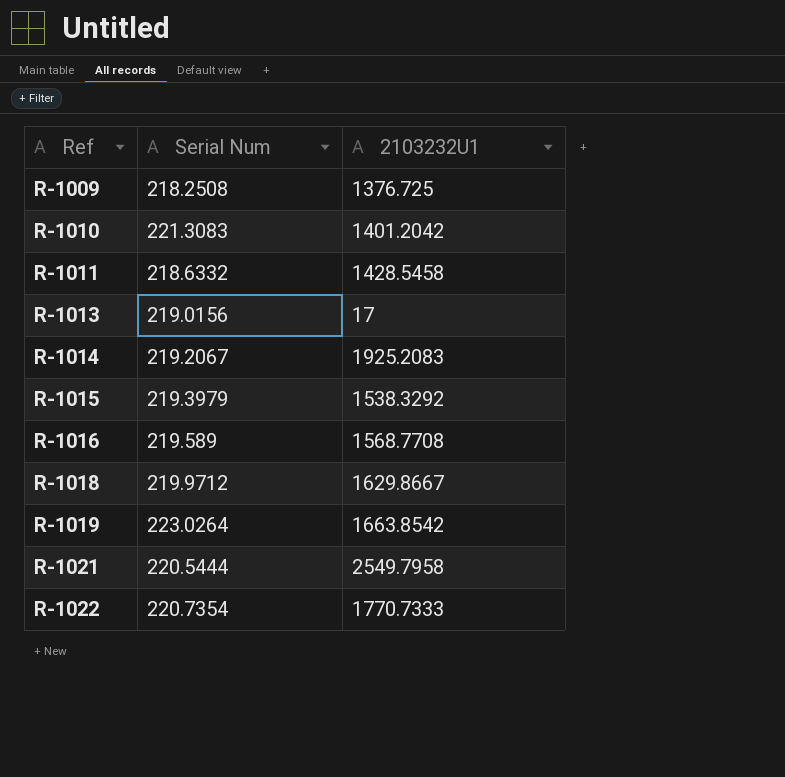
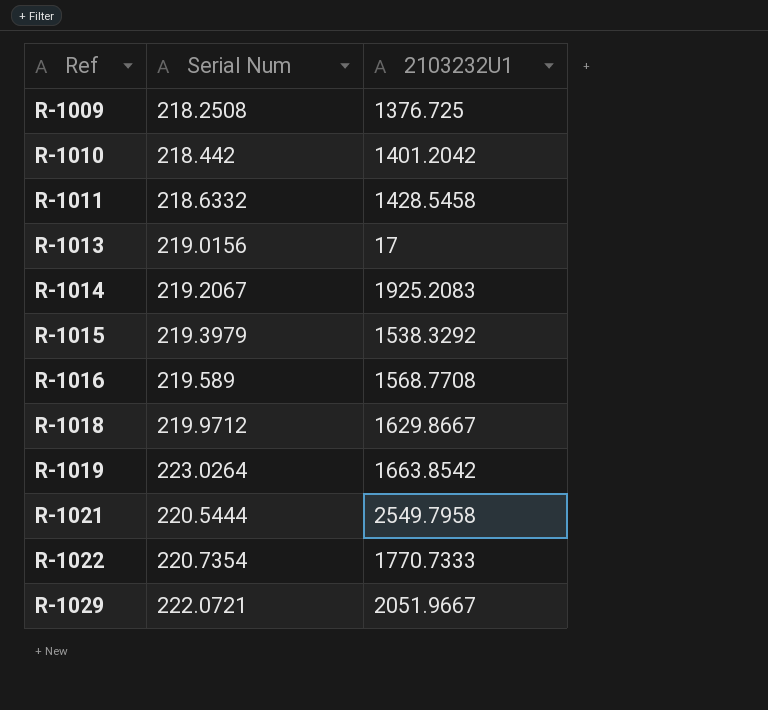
R-1010 | Serial Num: 221.3083 -> 218.442
row R-1029: none -> 222.0721 | 2051.9667

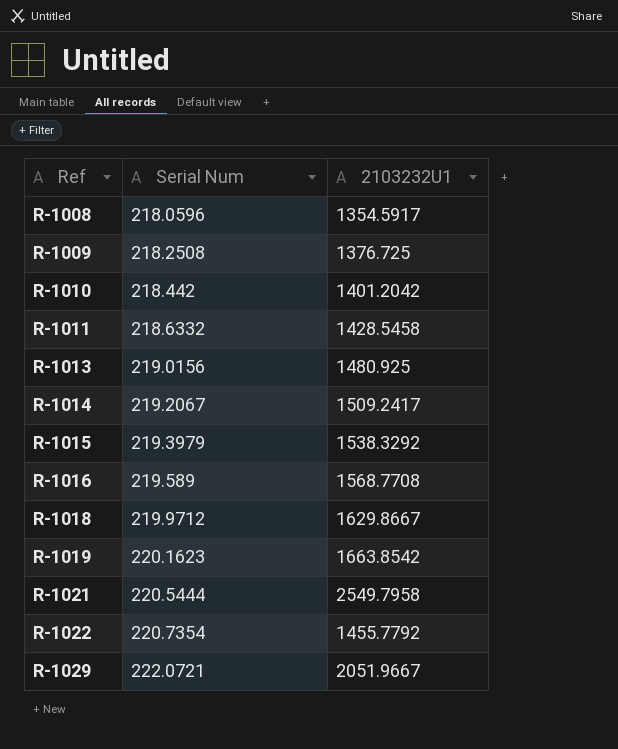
row R-1008: none -> 218.0596 | 1354.5917
R-1013 | 2103232U1: 17 -> 1480.925
R-1014 | 2103232U1: 1925.2083 -> 1509.2417
R-1019 | Serial Num: 223.0264 -> 220.1623
R-1022 | 2103232U1: 1770.7333 -> 1455.7792

